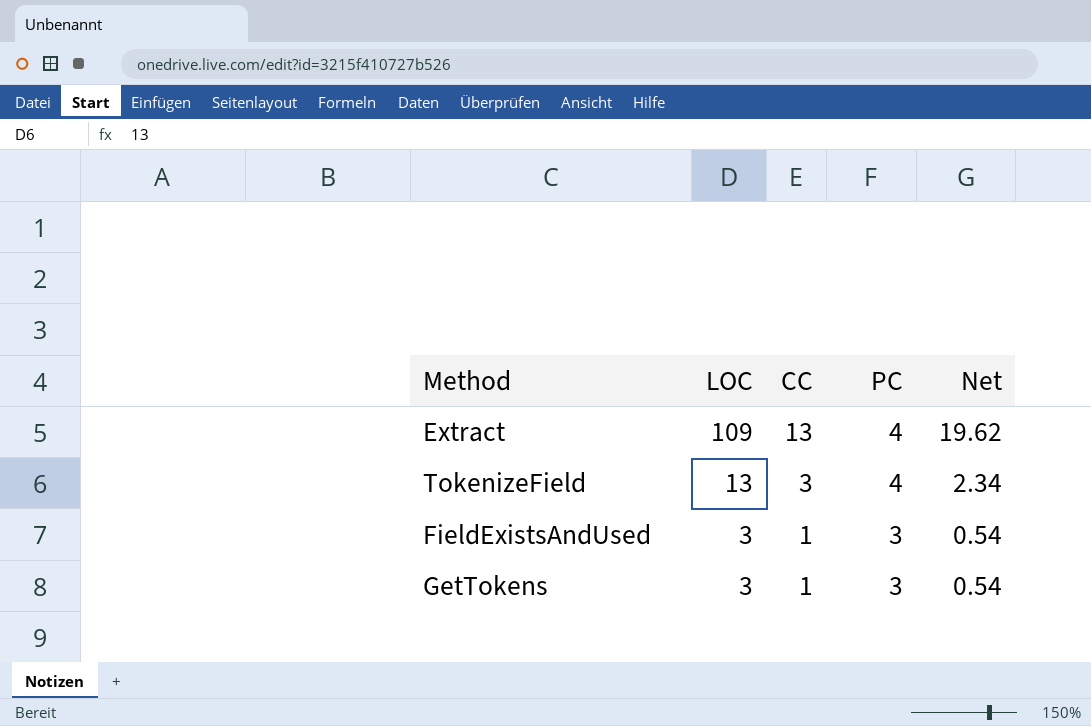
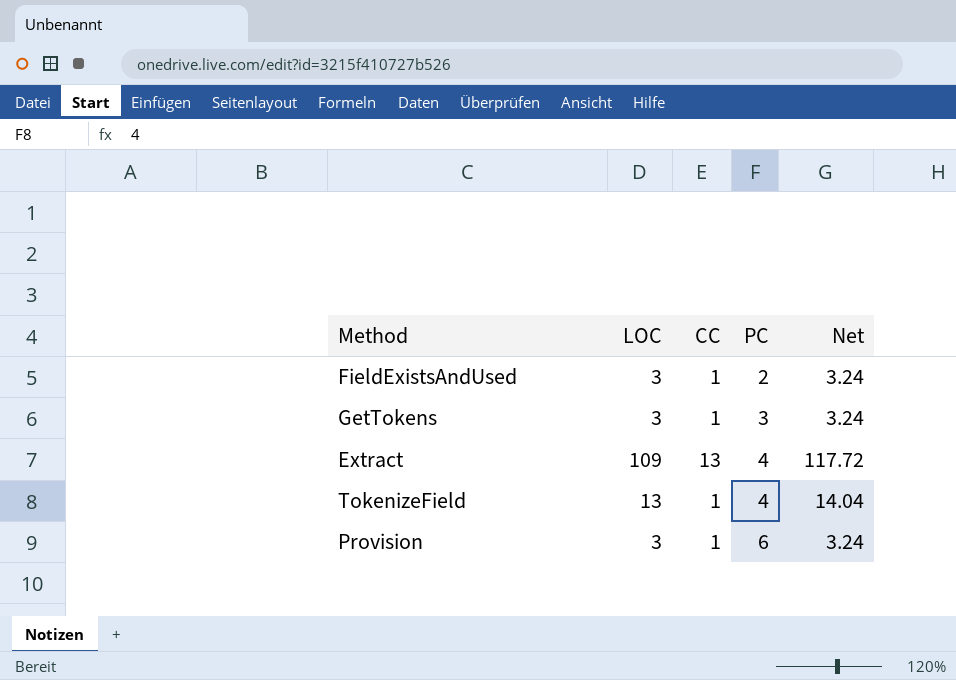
row order: LOC descending -> PC ascending
column Net | formula: [LOC] * 0.18 -> [LOC] * 1.08
FieldExistsAndUsed | PC: 3 -> 2
TokenizeField | CC: 3 -> 1
row Provision: none -> 3 | 1 | 6 | 3.24

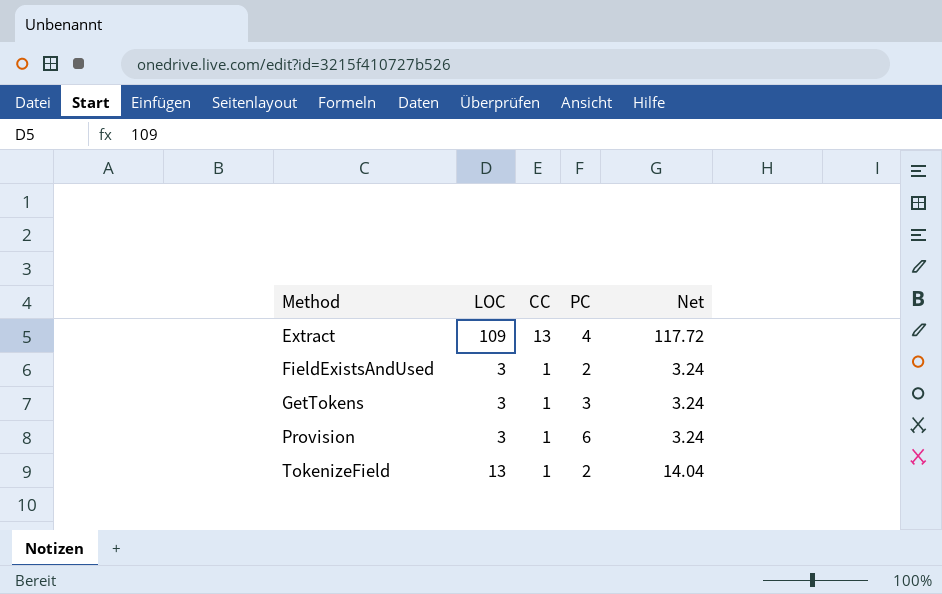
row order: PC ascending -> Method ascending
TokenizeField | PC: 4 -> 2

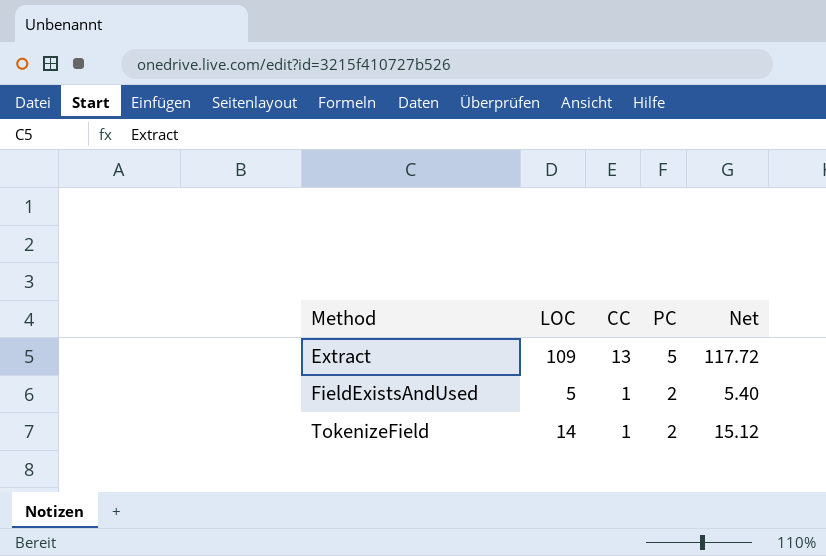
row GetTokens: 3 | 1 | 3 | 3.24 -> none
row Provision: 3 | 1 | 6 | 3.24 -> none
Extract | PC: 4 -> 5
FieldExistsAndUsed | LOC: 3 -> 5
FieldExistsAndUsed | Net: 3.24 -> 5.40
TokenizeField | LOC: 13 -> 14
TokenizeField | Net: 14.04 -> 15.12

